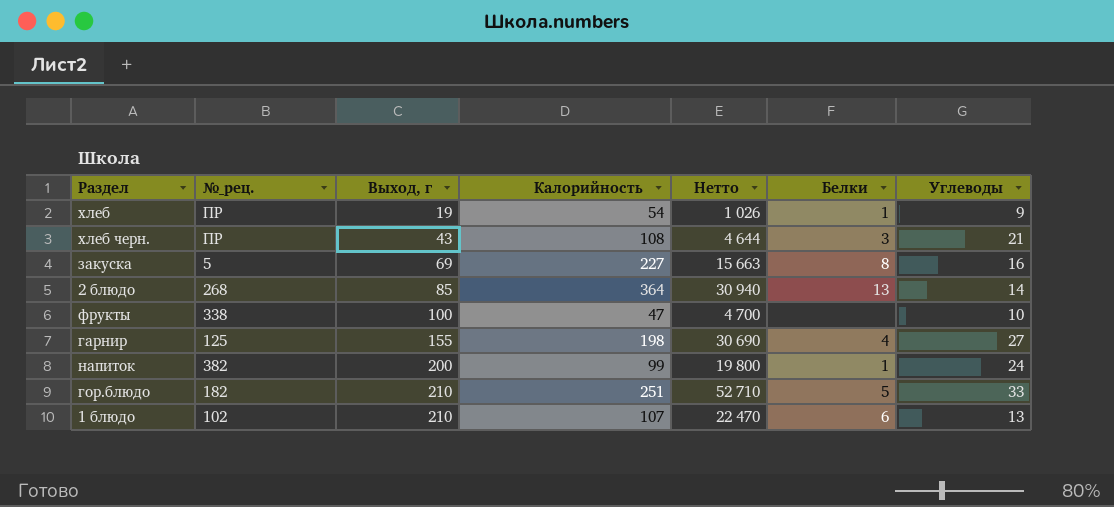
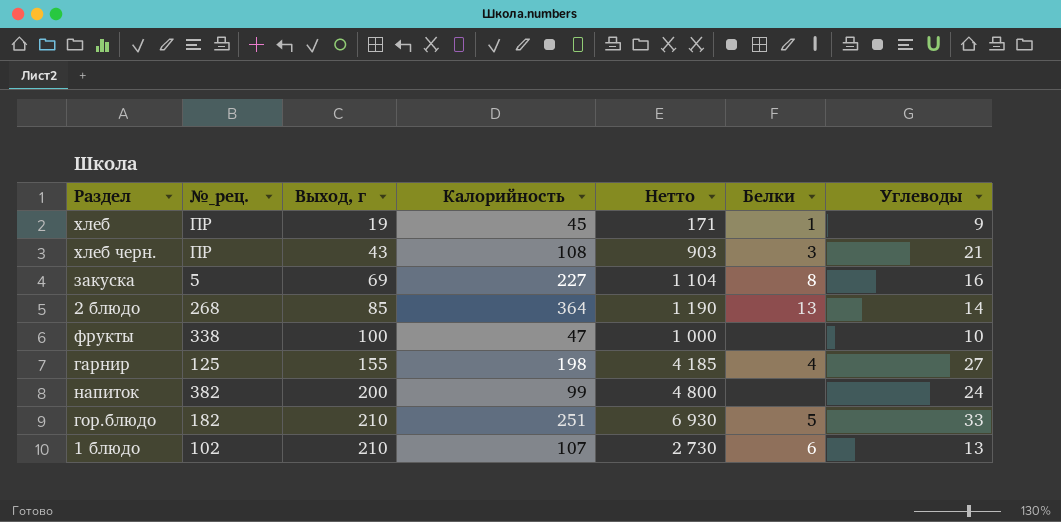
column Нетто | formula: [Выход, г] * [Калорийность] -> [Выход, г] * [Углеводы]
хлеб | Калорийность: 54 -> 45
напиток | Белки: 1 -> none

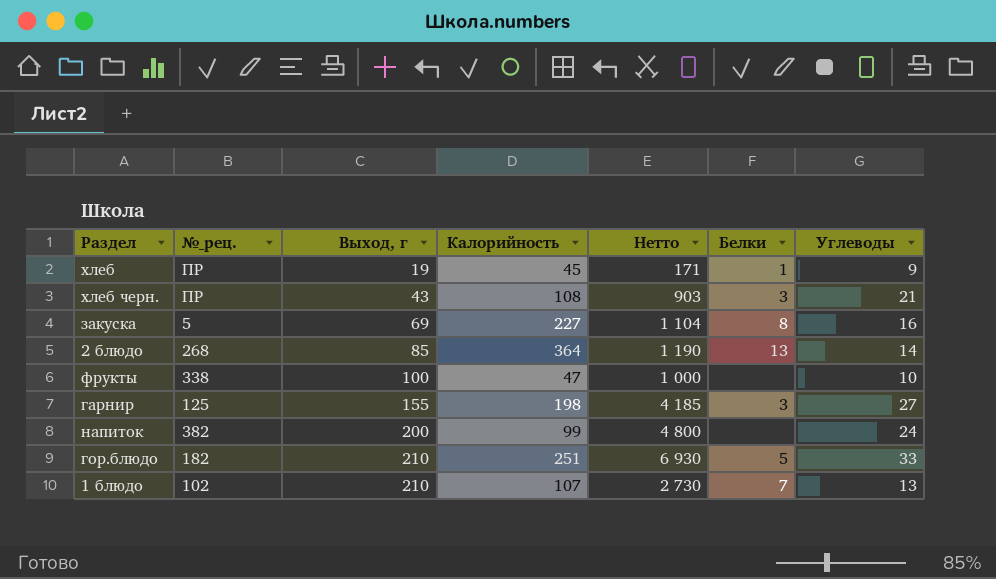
гарнир | Белки: 4 -> 3
1 блюдо | Белки: 6 -> 7

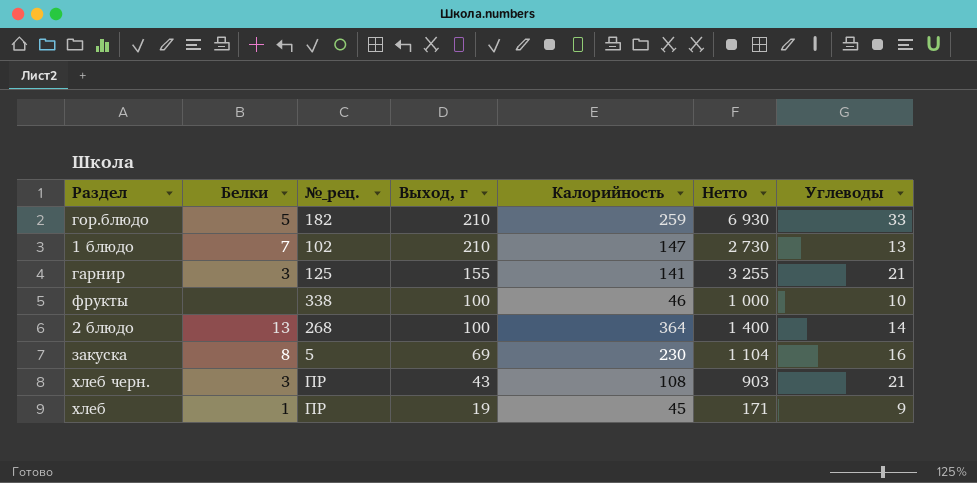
row order: Выход, г ascending -> Выход, г descending
column Белки | position: 6 -> 2
row напиток: 382 | 200 | 99 | 4 800 | none | 24 -> none
гор.блюдо | Калорийность: 251 -> 259
1 блюдо | Калорийность: 107 -> 147
гарнир | Калорийность: 198 -> 141
гарнир | Нетто: 4 185 -> 3 255
гарнир | Углеводы: 27 -> 21
фрукты | Калорийность: 47 -> 46
2 блюдо | Выход, г: 85 -> 100
2 блюдо | Нетто: 1 190 -> 1 400
закуска | Калорийность: 227 -> 230

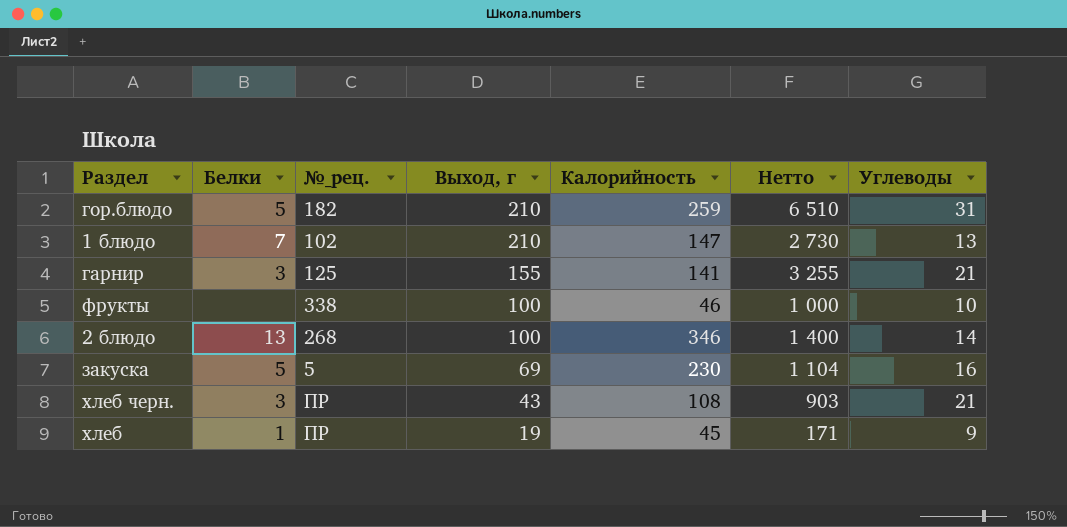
гор.блюдо | Нетто: 6 930 -> 6 510
гор.блюдо | Углеводы: 33 -> 31
2 блюдо | Калорийность: 364 -> 346
закуска | Белки: 8 -> 5

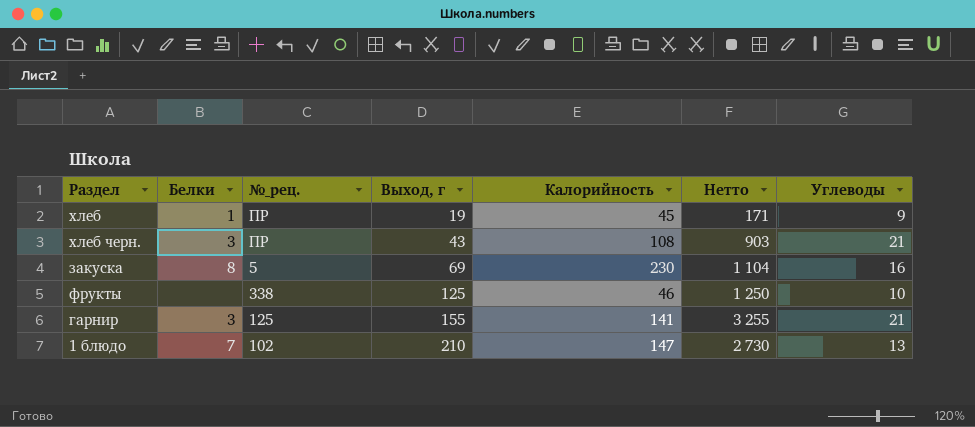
row order: Выход, г descending -> Выход, г ascending
row гор.блюдо: 5 | 182 | 210 | 259 | 6 510 | 31 -> none
row 2 блюдо: 13 | 268 | 100 | 346 | 1 400 | 14 -> none
закуска | Белки: 5 -> 8
фрукты | Выход, г: 100 -> 125
фрукты | Нетто: 1 000 -> 1 250

